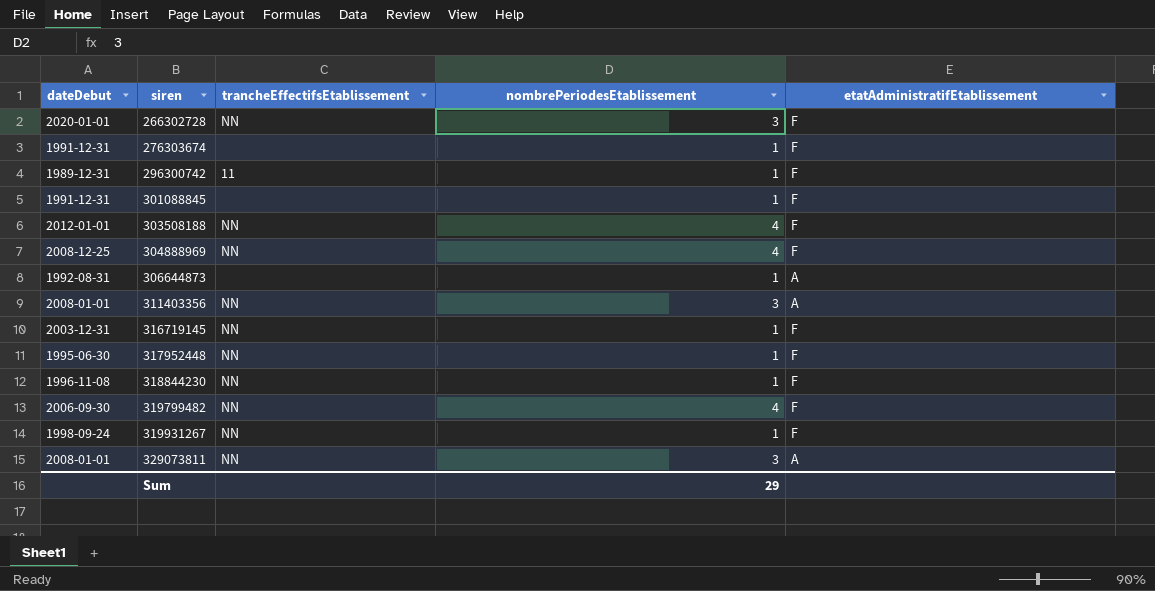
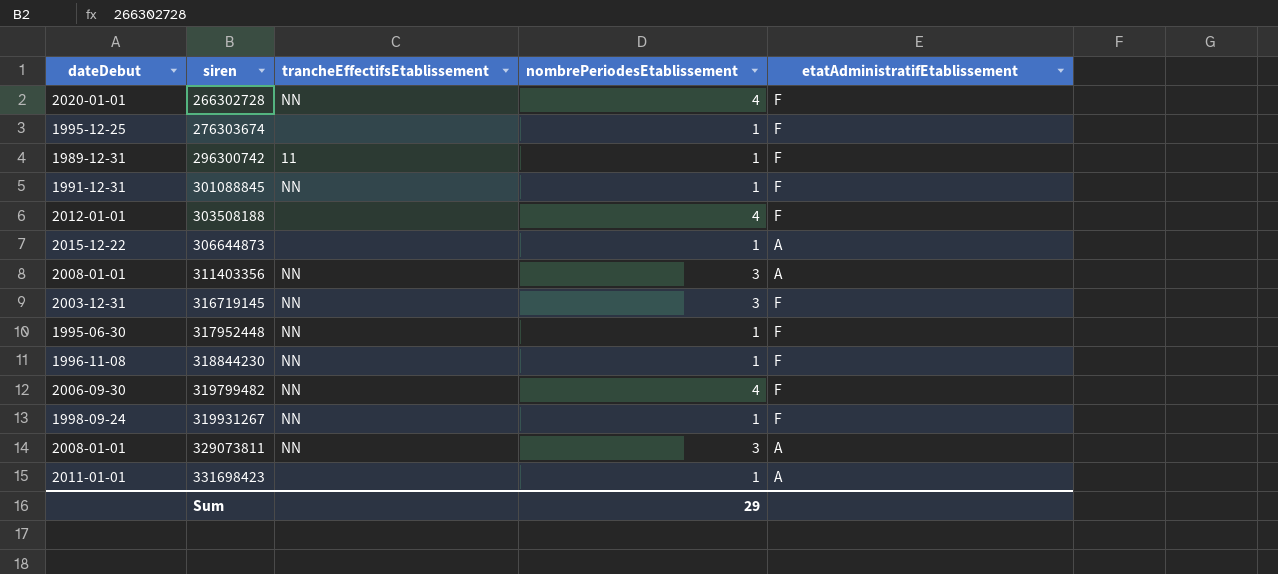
row 304888969: 2008-12-25 | NN | 4 | F -> none
266302728 | nombrePeriodesEtablissement: 3 -> 4
276303674 | dateDebut: 1991-12-31 -> 1995-12-25
301088845 | trancheEffectifsEtablissement: none -> NN
303508188 | trancheEffectifsEtablissement: NN -> none
306644873 | dateDebut: 1992-08-31 -> 2015-12-22
316719145 | nombrePeriodesEtablissement: 1 -> 3
row 331698423: none -> 2011-01-01 | none | 1 | A

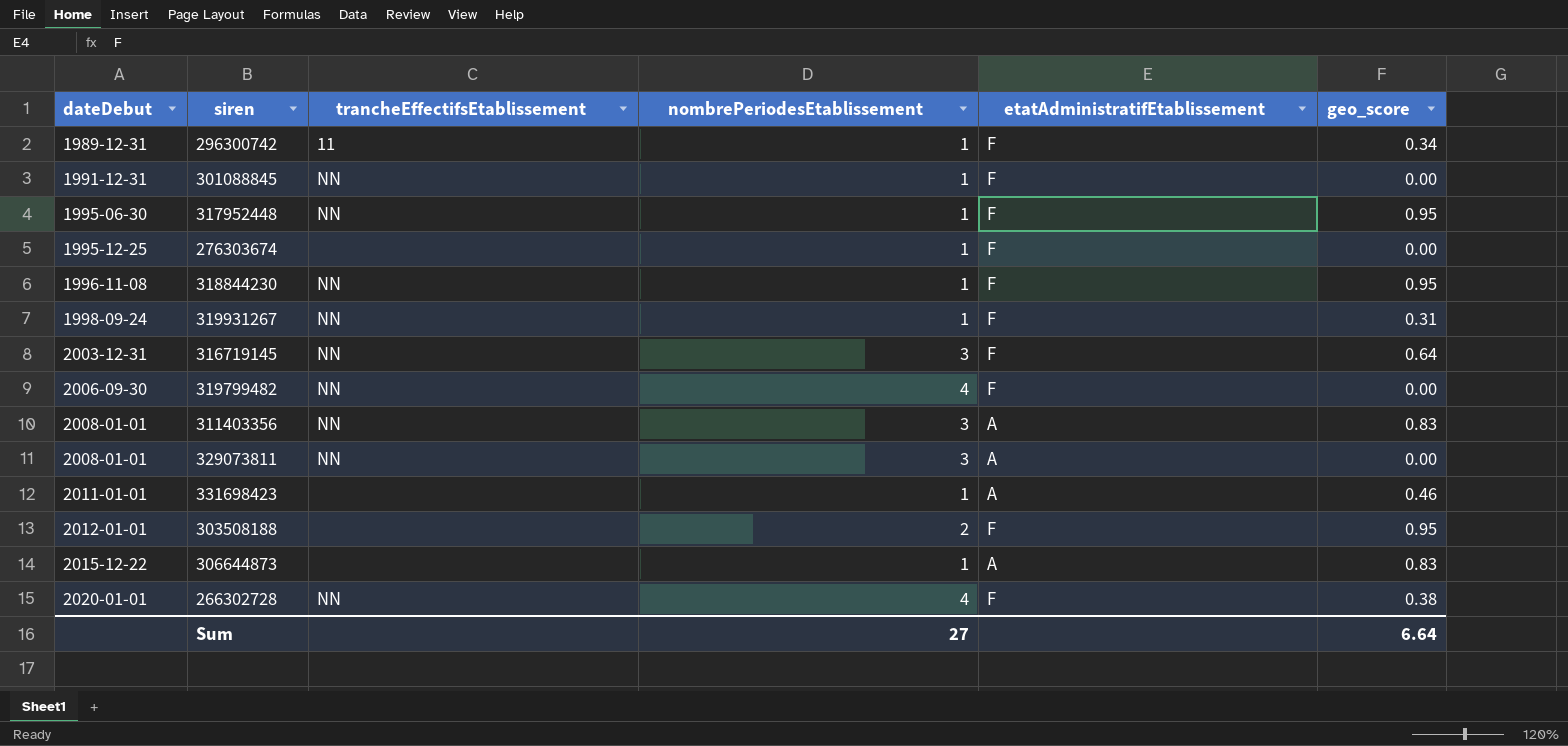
row order: siren ascending -> dateDebut ascending
column geo_score | position: none -> 6
303508188 | nombrePeriodesEtablissement: 4 -> 2
Sum | nombrePeriodesEtablissement: 29 -> 27

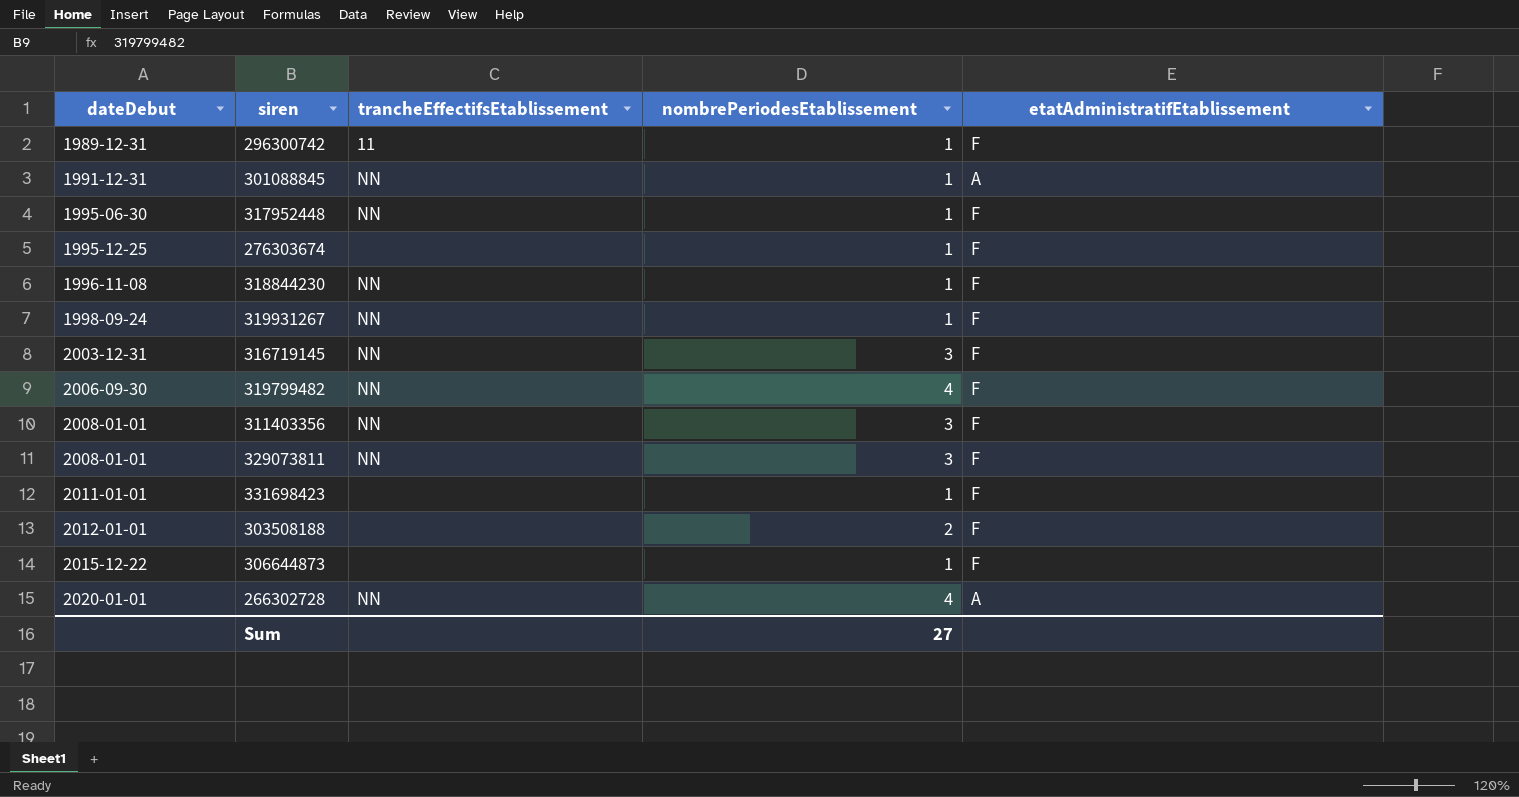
column geo_score | position: 6 -> none
301088845 | etatAdministratifEtablissement: F -> A
311403356 | etatAdministratifEtablissement: A -> F
329073811 | etatAdministratifEtablissement: A -> F
331698423 | etatAdministratifEtablissement: A -> F
306644873 | etatAdministratifEtablissement: A -> F
266302728 | etatAdministratifEtablissement: F -> A

